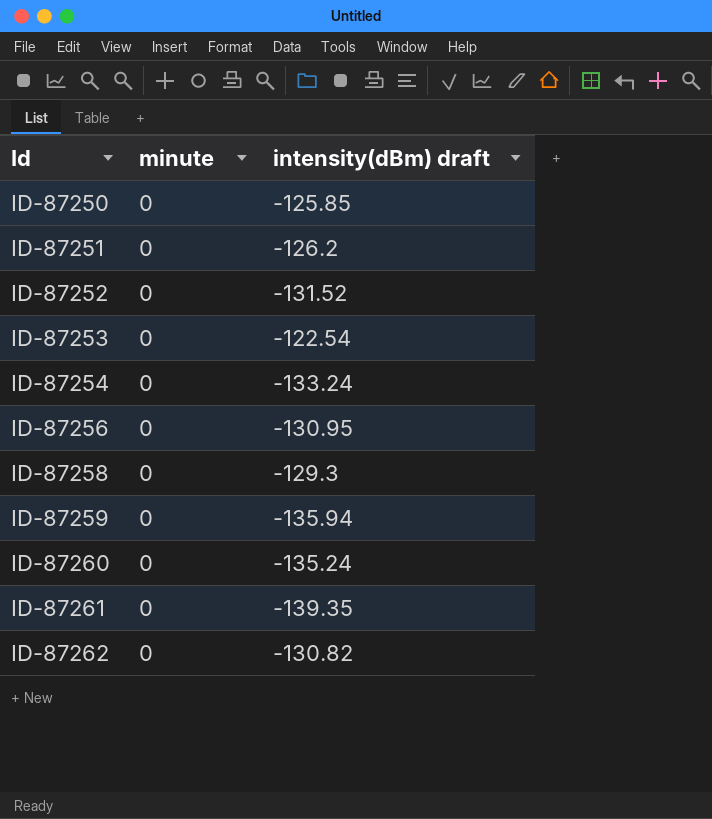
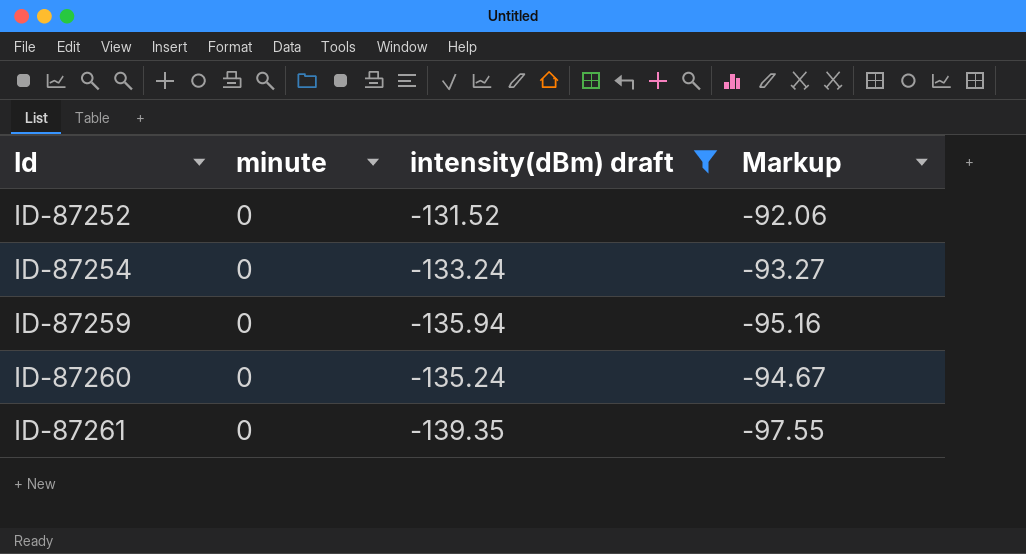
filter: none -> intensity(dBm) draft <= -131.52
column Markup | formula: none -> [intensity(dBm) draft] * 0.7

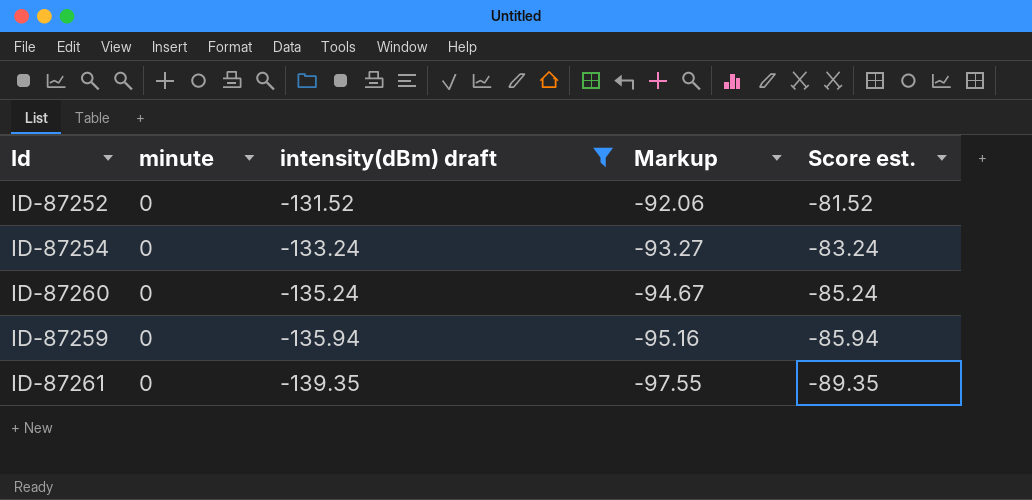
row order: Id ascending -> intensity(dBm) draft descending
column Score est. | formula: none -> [intensity(dBm) draft] + 50

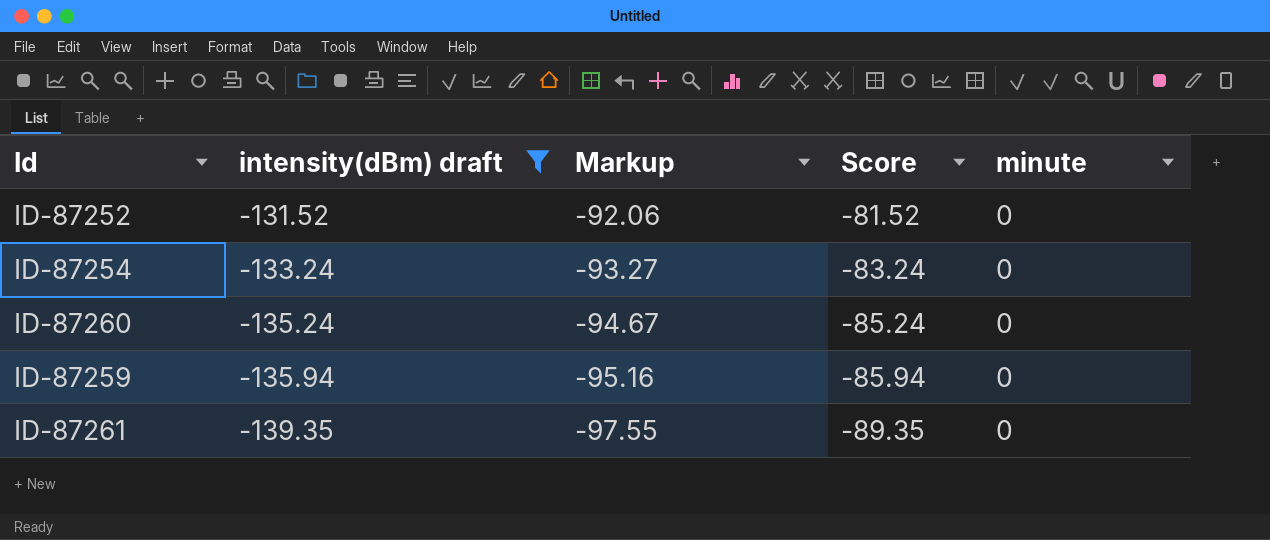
column name: Score est. -> Score
column minute | position: 2 -> 5

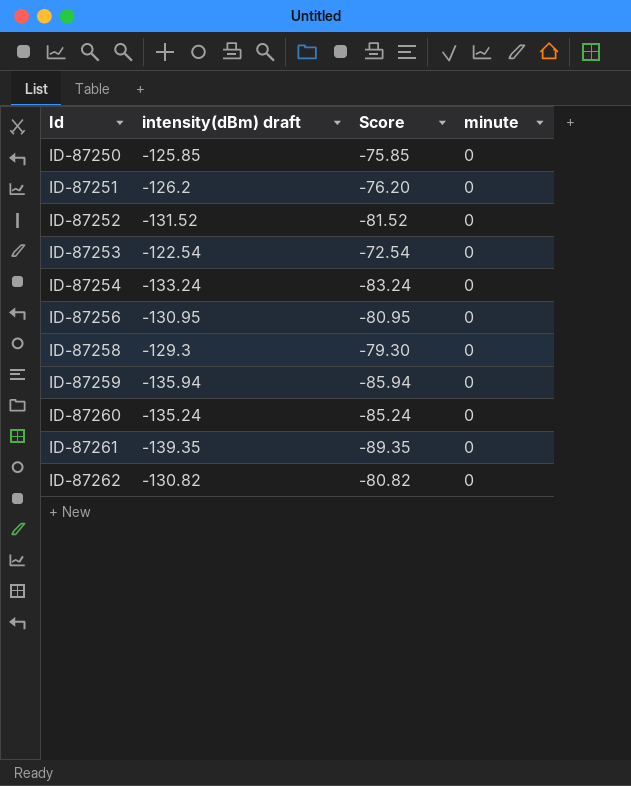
filter: intensity(dBm) draft <= -131.52 -> none
row order: intensity(dBm) draft descending -> Id ascending
column Markup | formula: [intensity(dBm) draft] * 0.7 -> none

